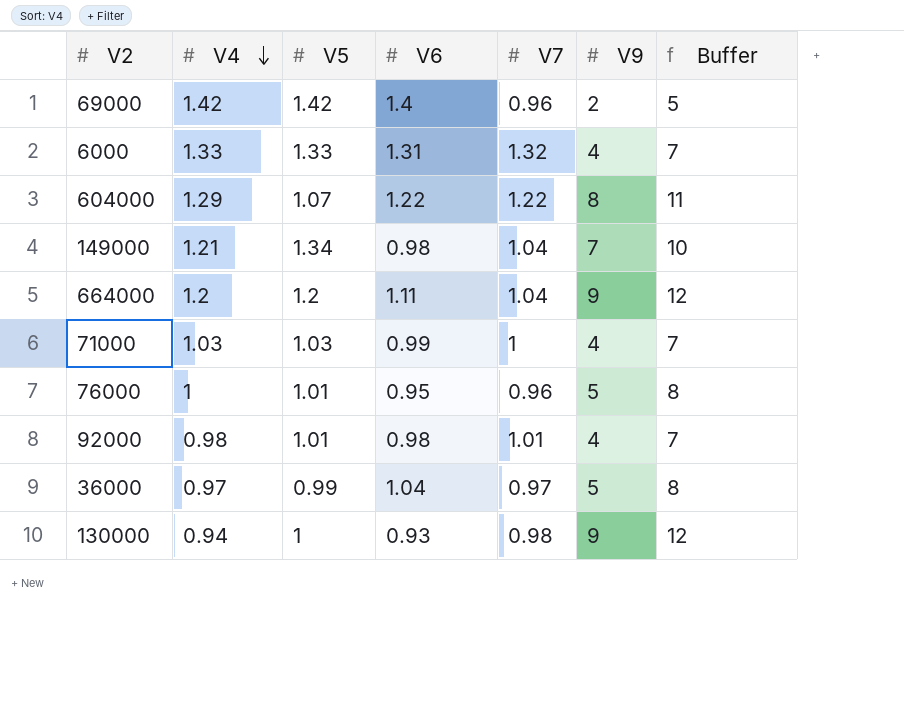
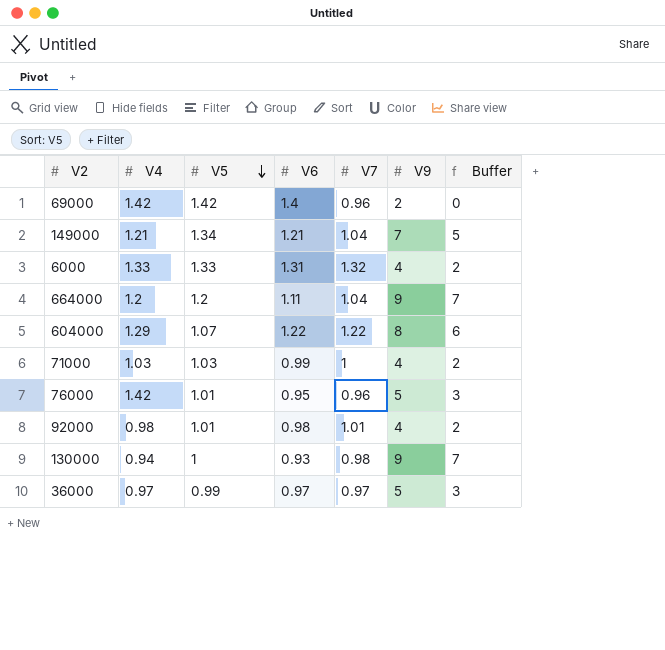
row order: V4 descending -> V5 descending
column Buffer | formula: [V9] + 3 -> [V9] - 2
149000 | V6: 0.98 -> 1.21
76000 | V4: 1 -> 1.42
36000 | V6: 1.04 -> 0.97

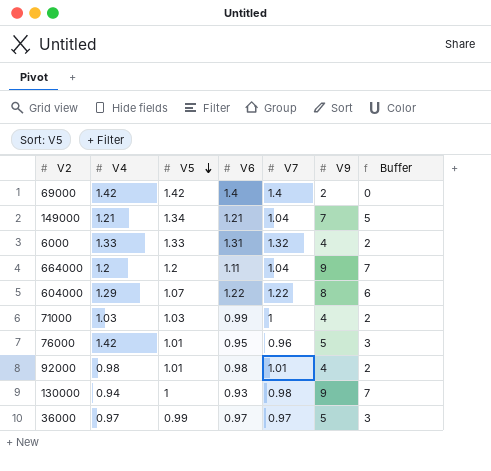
69000 | V7: 0.96 -> 1.4

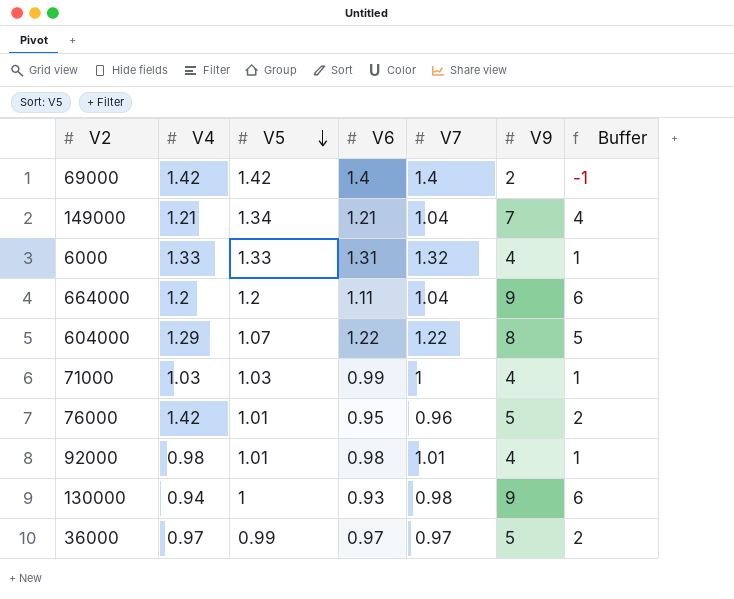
column Buffer | formula: [V9] - 2 -> [V9] - 3

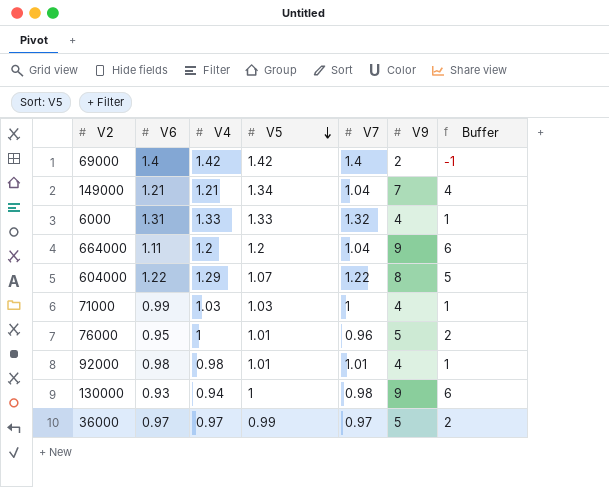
column V6 | position: 4 -> 2
76000 | V4: 1.42 -> 1

